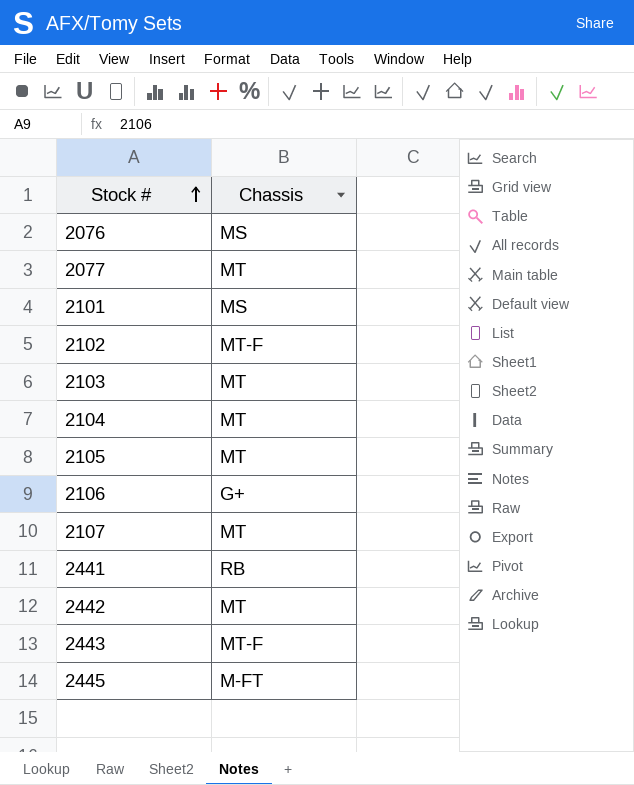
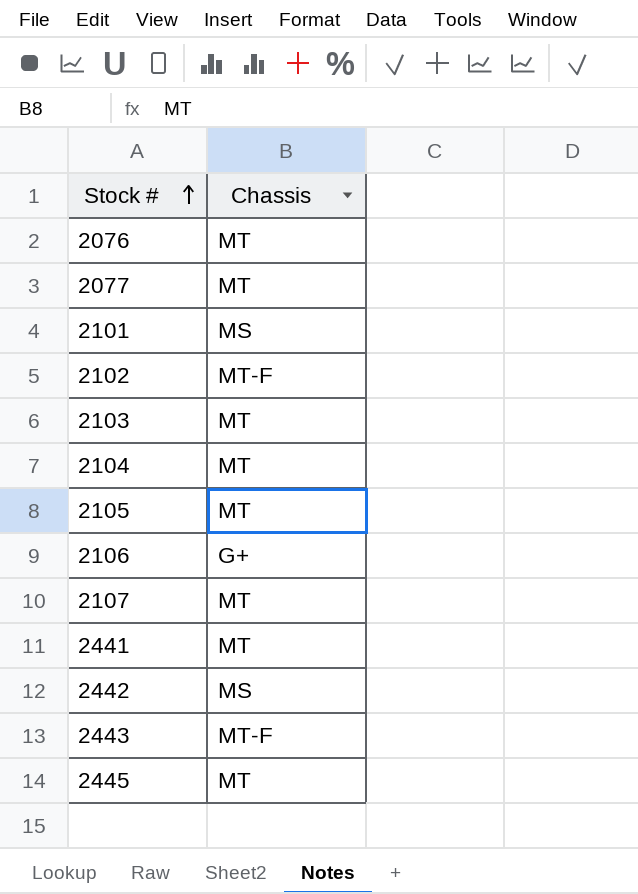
2076 | Chassis: MS -> MT
2441 | Chassis: RB -> MT
2442 | Chassis: MT -> MS
2445 | Chassis: M-FT -> MT

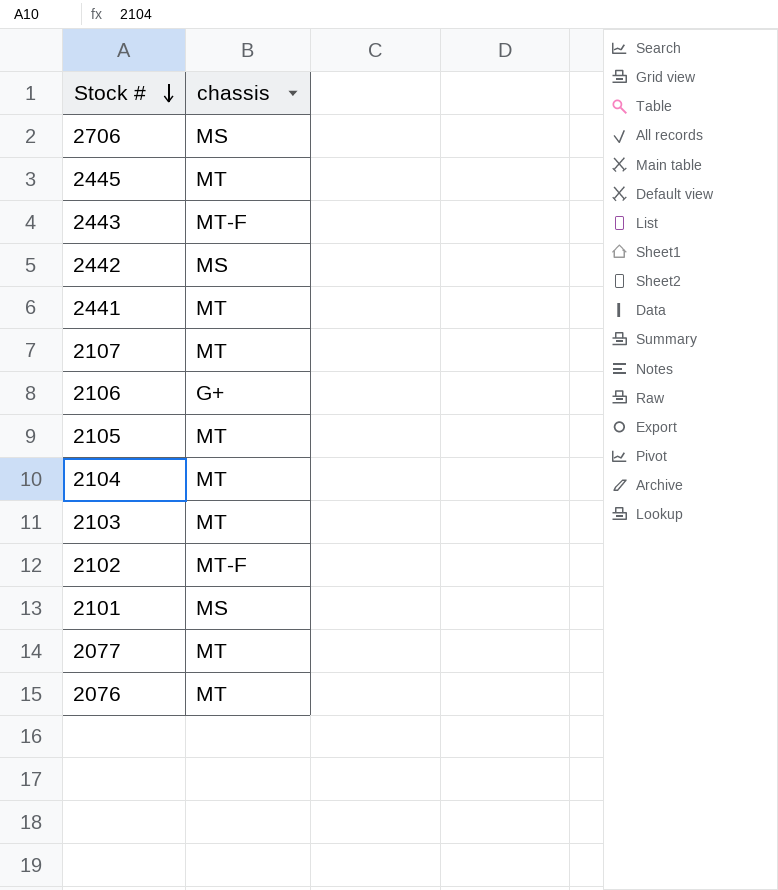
row order: Stock # ascending -> Stock # descending
column name: Chassis -> chassis
row 2706: none -> MS

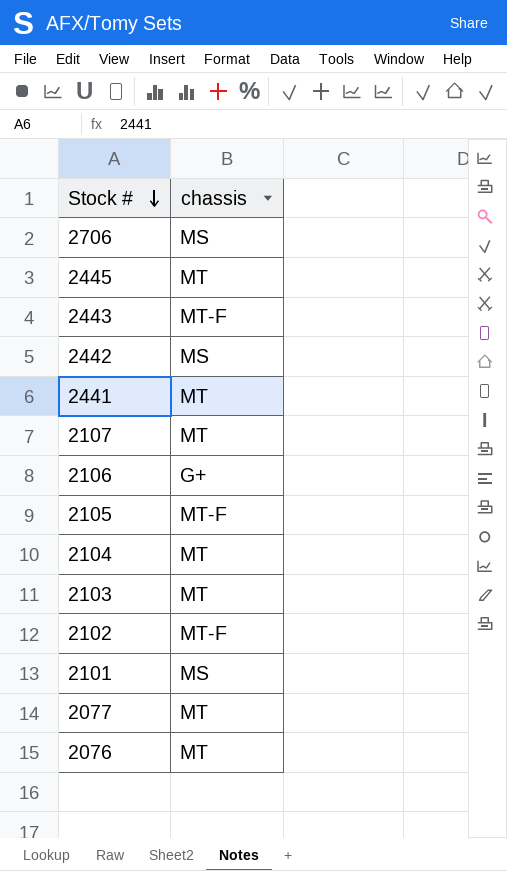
2105 | chassis: MT -> MT-F

